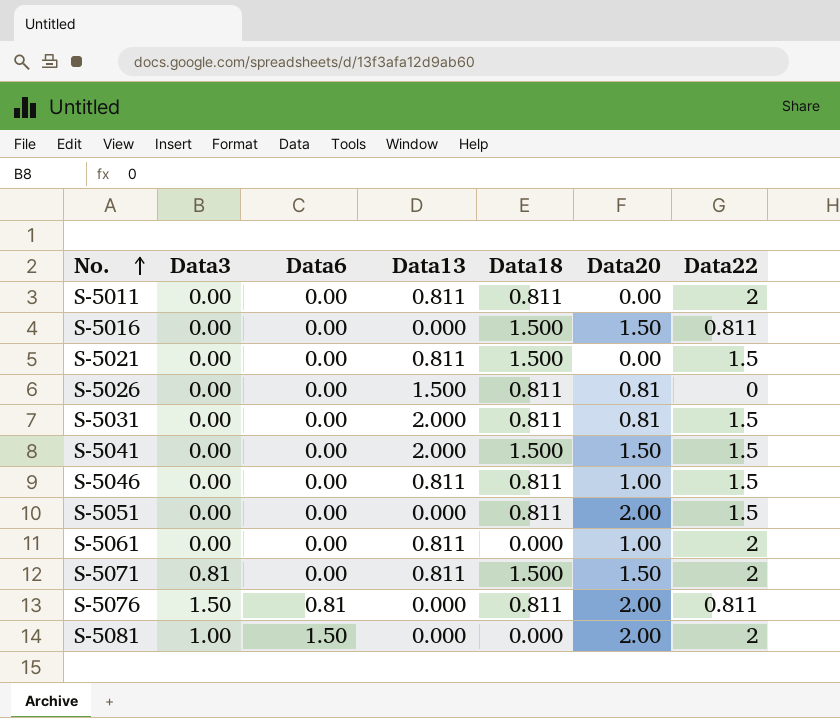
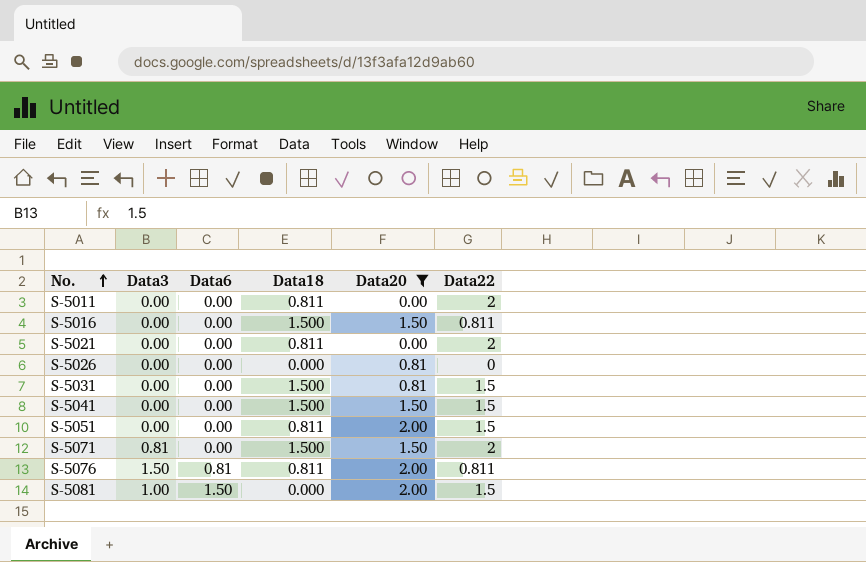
filter: none -> Data20 != 1.00
column Data13 | position: 4 -> none
S-5021 | Data18: 1.500 -> 0.811
S-5021 | Data22: 1.5 -> 2
S-5026 | Data18: 0.811 -> 0.000
S-5031 | Data18: 0.811 -> 1.500
S-5081 | Data22: 2 -> 1.5

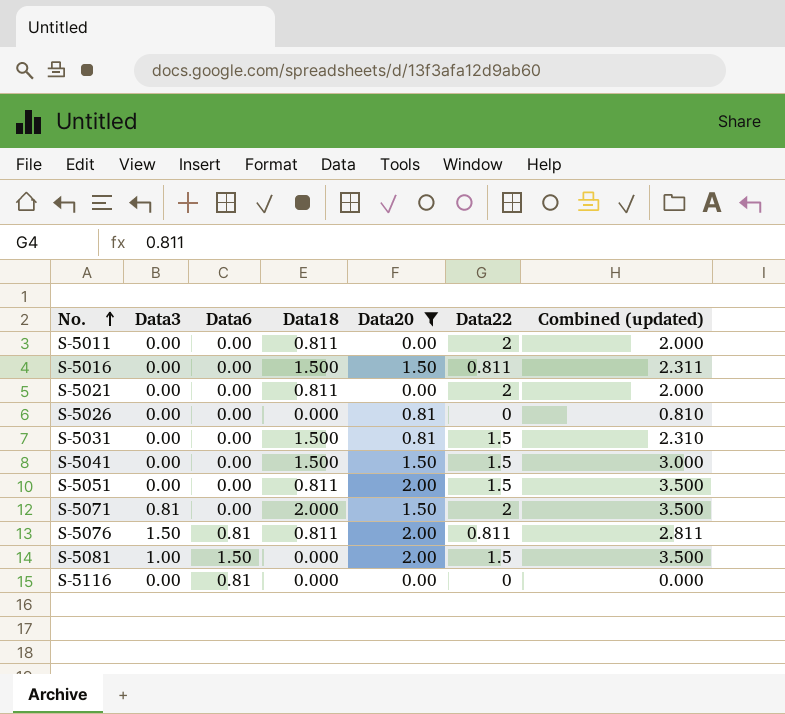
column Combined (updated) | formula: none -> [Data20] + [Data22]
S-5071 | Data18: 1.500 -> 2.000
row S-5116: none -> 0.00 | 0.81 | 0.000 | 0.00 | 0 | 0.000

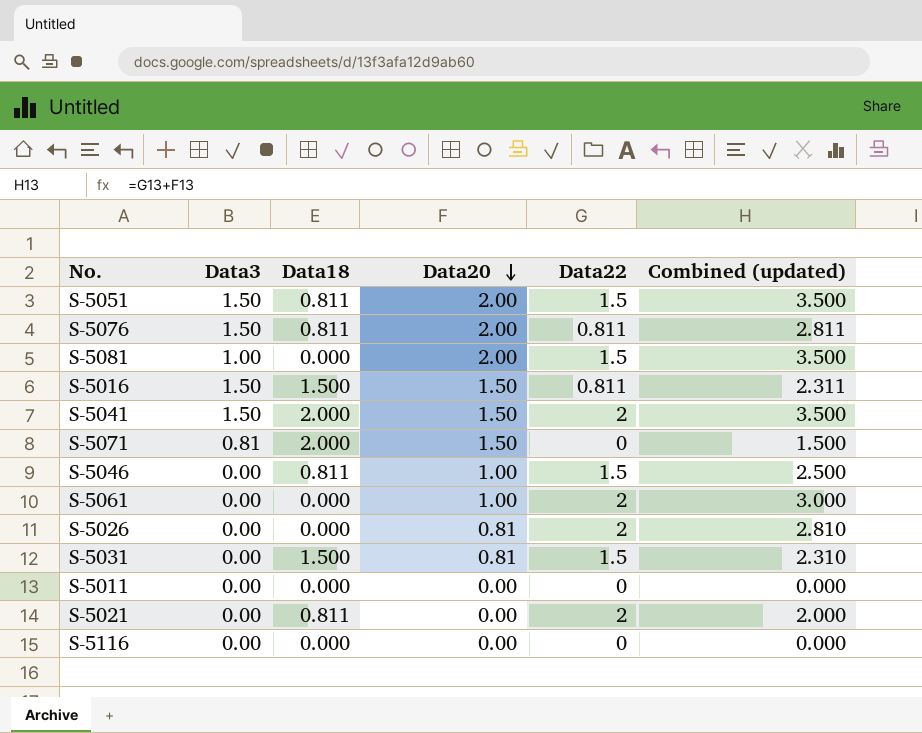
filter: Data20 != 1.00 -> none
row order: No. ascending -> Data20 descending
column Data6 | position: 3 -> none
S-5051 | Data3: 0.00 -> 1.50
S-5016 | Data3: 0.00 -> 1.50
S-5041 | Data3: 0.00 -> 1.50
S-5041 | Data18: 1.500 -> 2.000
S-5041 | Data22: 1.5 -> 2
S-5041 | Combined (updated): 3.000 -> 3.500
S-5071 | Data22: 2 -> 0
S-5071 | Combined (updated): 3.500 -> 1.500
S-5026 | Data22: 0 -> 2
S-5026 | Combined (updated): 0.810 -> 2.810
S-5011 | Data18: 0.811 -> 0.000
S-5011 | Data22: 2 -> 0
S-5011 | Combined (updated): 2.000 -> 0.000

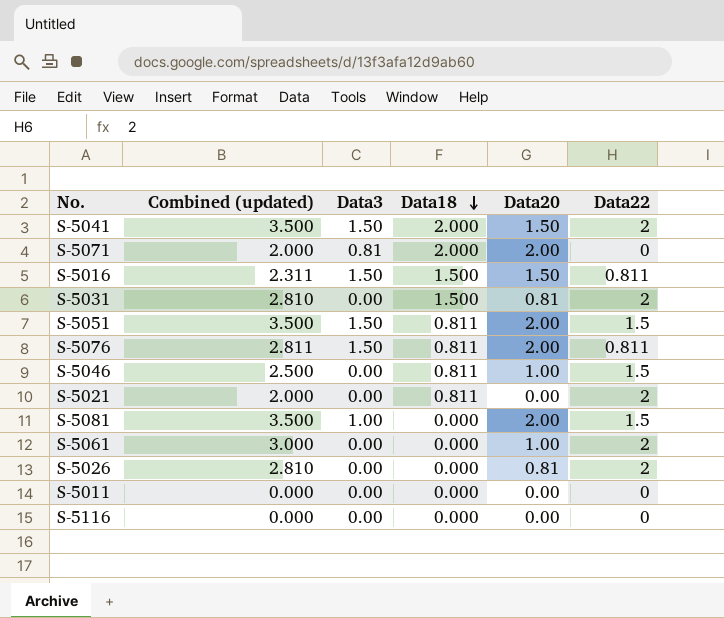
row order: Data20 descending -> Data18 descending
column Combined (updated) | position: 6 -> 2
S-5071 | Combined (updated): 1.500 -> 2.000
S-5071 | Data20: 1.50 -> 2.00
S-5031 | Combined (updated): 2.310 -> 2.810
S-5031 | Data22: 1.5 -> 2

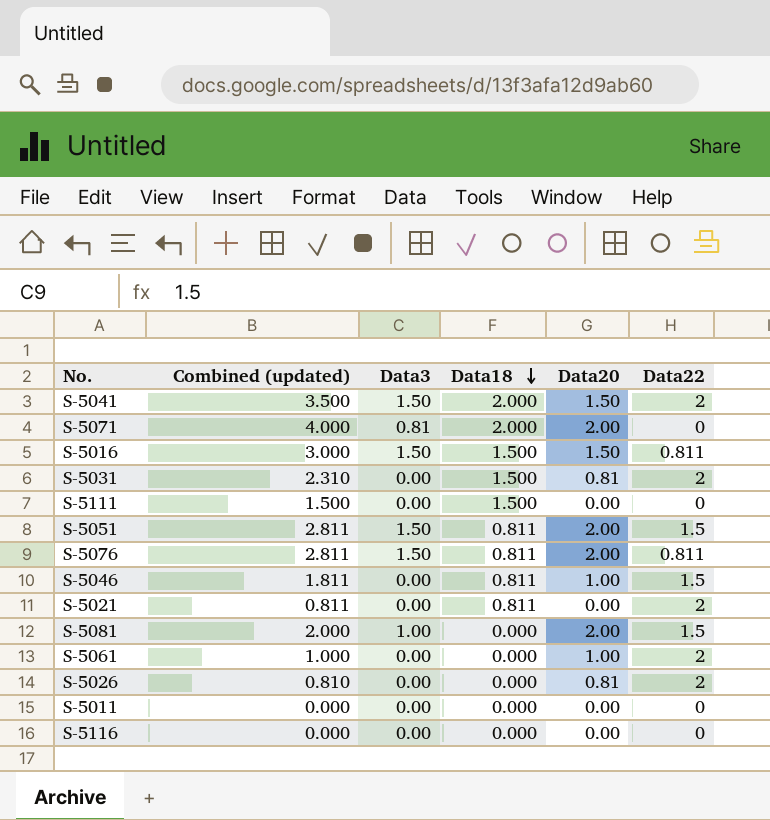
column Combined (updated) | formula: [Data20] + [Data22] -> [Data18] + [Data20]
row S-5111: none -> 1.500 | 0.00 | 1.500 | 0.00 | 0

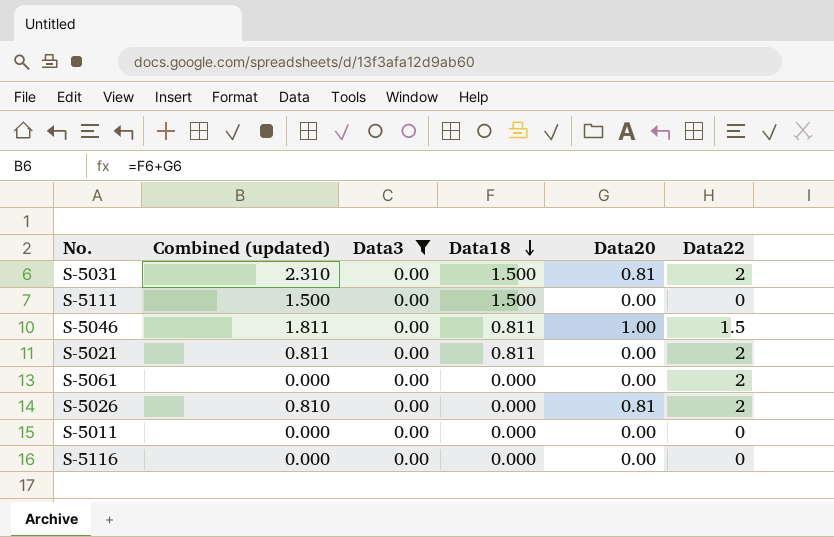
filter: none -> Data3 = 0.00
S-5061 | Combined (updated): 1.000 -> 0.000
S-5061 | Data20: 1.00 -> 0.00

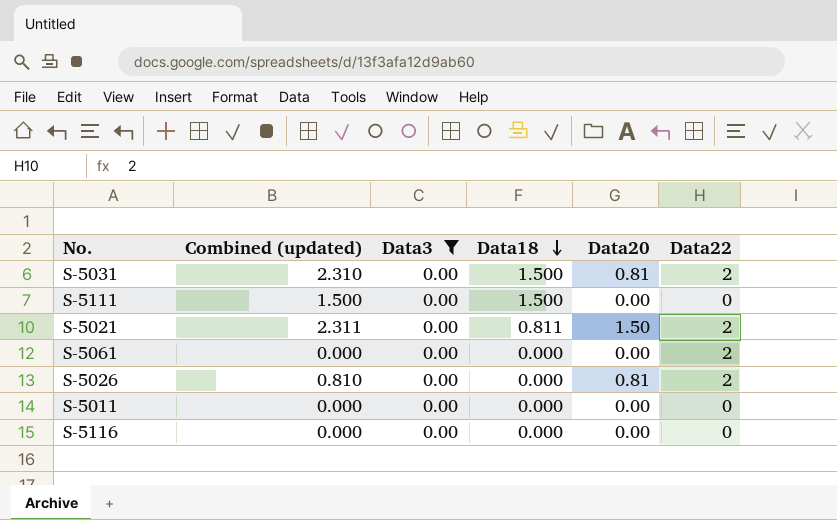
row S-5046: 1.811 | 0.00 | 0.811 | 1.00 | 1.5 -> none
S-5021 | Combined (updated): 0.811 -> 2.311
S-5021 | Data20: 0.00 -> 1.50

